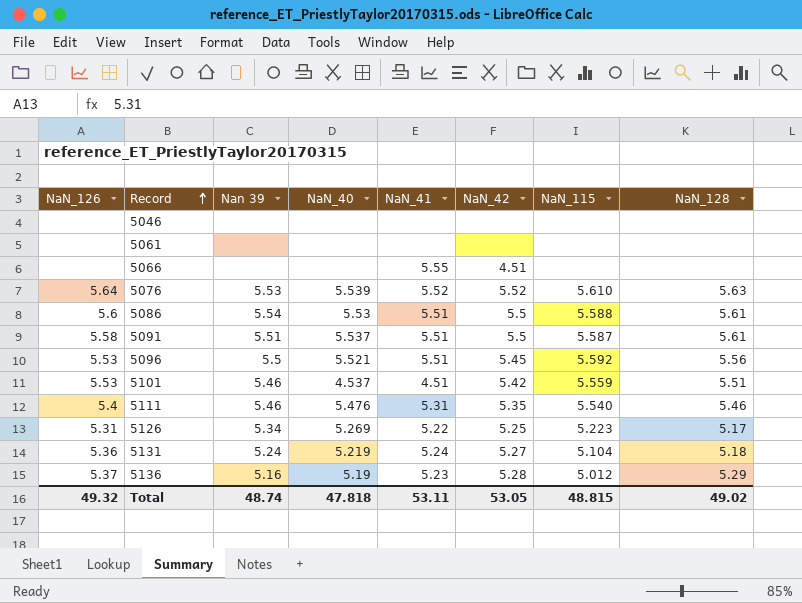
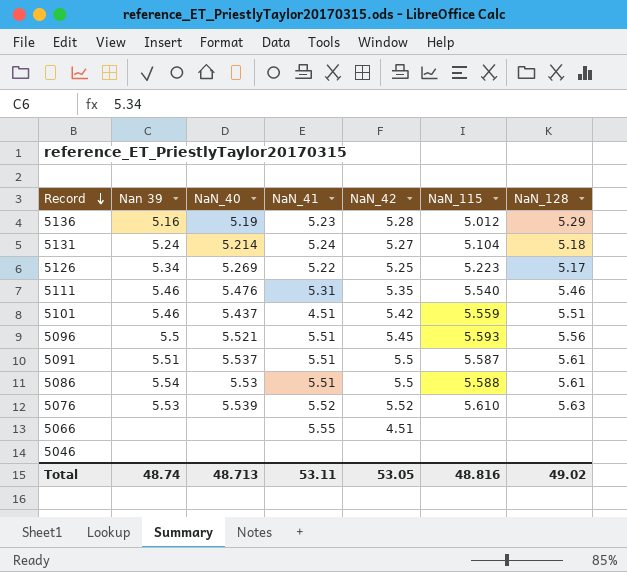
row order: Record ascending -> Record descending
column NaN_126 | position: 1 -> none
row 5061: none | none | none | none | none | none | none -> none
5131 | NaN_40: 5.219 -> 5.214
5101 | NaN_40: 4.537 -> 5.437
5096 | NaN_115: 5.592 -> 5.593
Total | NaN_40: 47.818 -> 48.713
Total | NaN_115: 48.815 -> 48.816

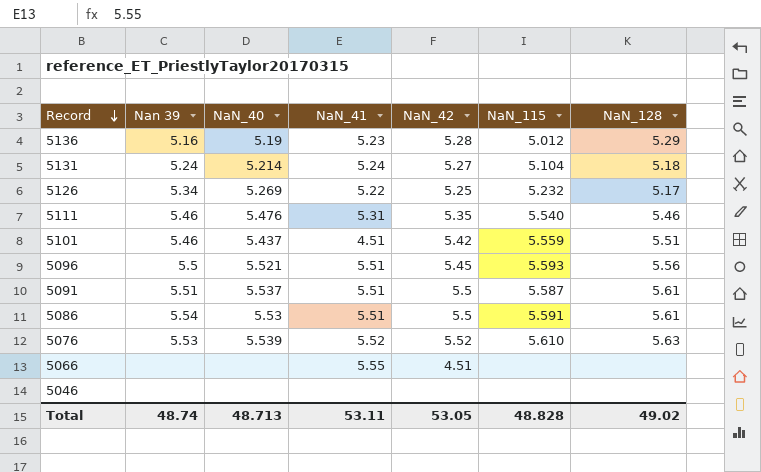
5126 | NaN_115: 5.223 -> 5.232
5086 | NaN_115: 5.588 -> 5.591
Total | NaN_115: 48.816 -> 48.828

